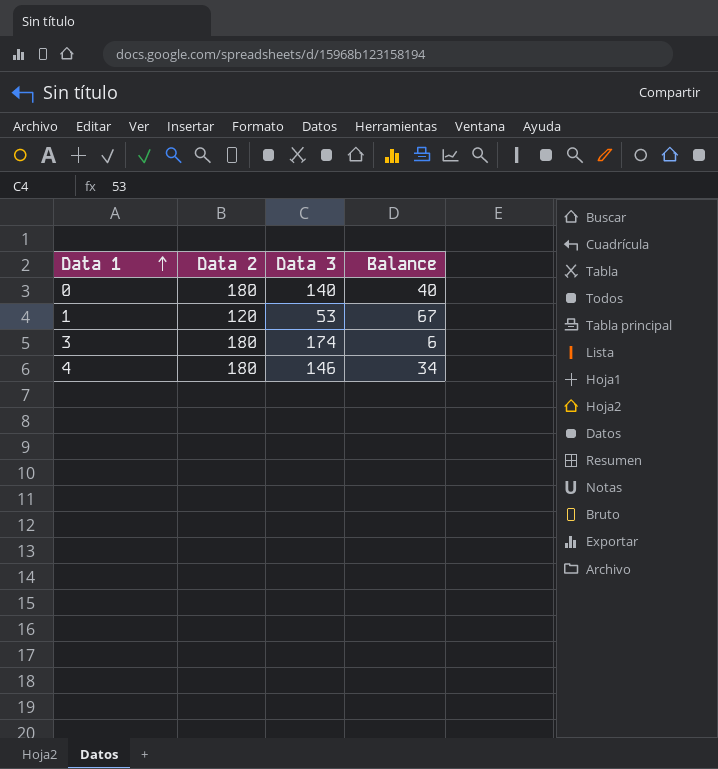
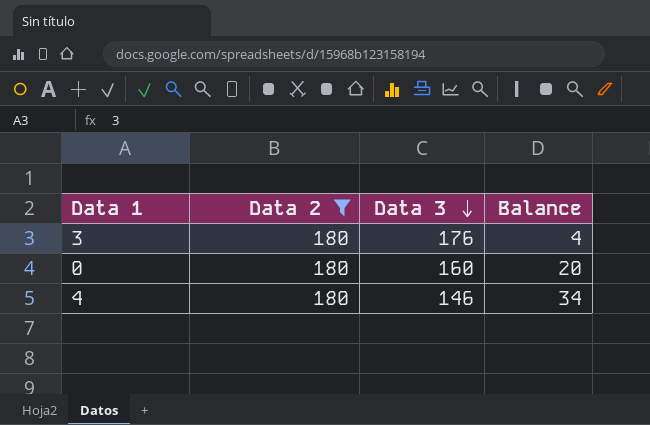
filter: none -> Data 2 = 180
row order: Data 1 ascending -> Data 3 descending
3 | Data 3: 174 -> 176
3 | Balance: 6 -> 4
0 | Data 3: 140 -> 160
0 | Balance: 40 -> 20

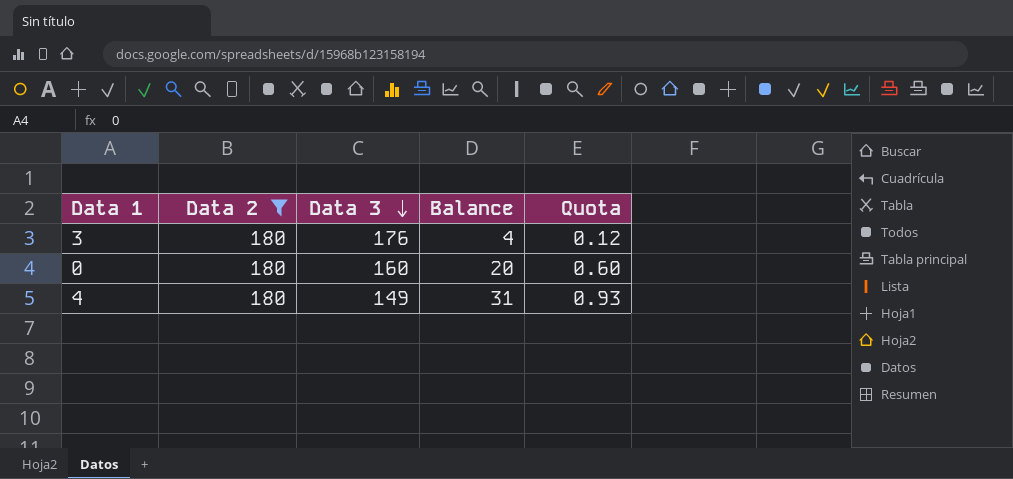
column Quota | formula: none -> [Balance] * 0.03
4 | Data 3: 146 -> 149
4 | Balance: 34 -> 31

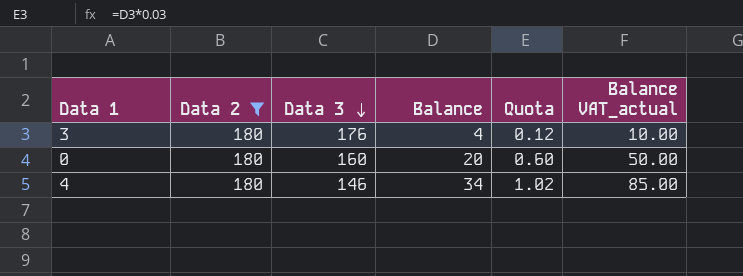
column Balance VAT_actual | formula: none -> [Balance] * 2.5
4 | Data 3: 149 -> 146
4 | Balance: 31 -> 34
4 | Quota: 0.93 -> 1.02

